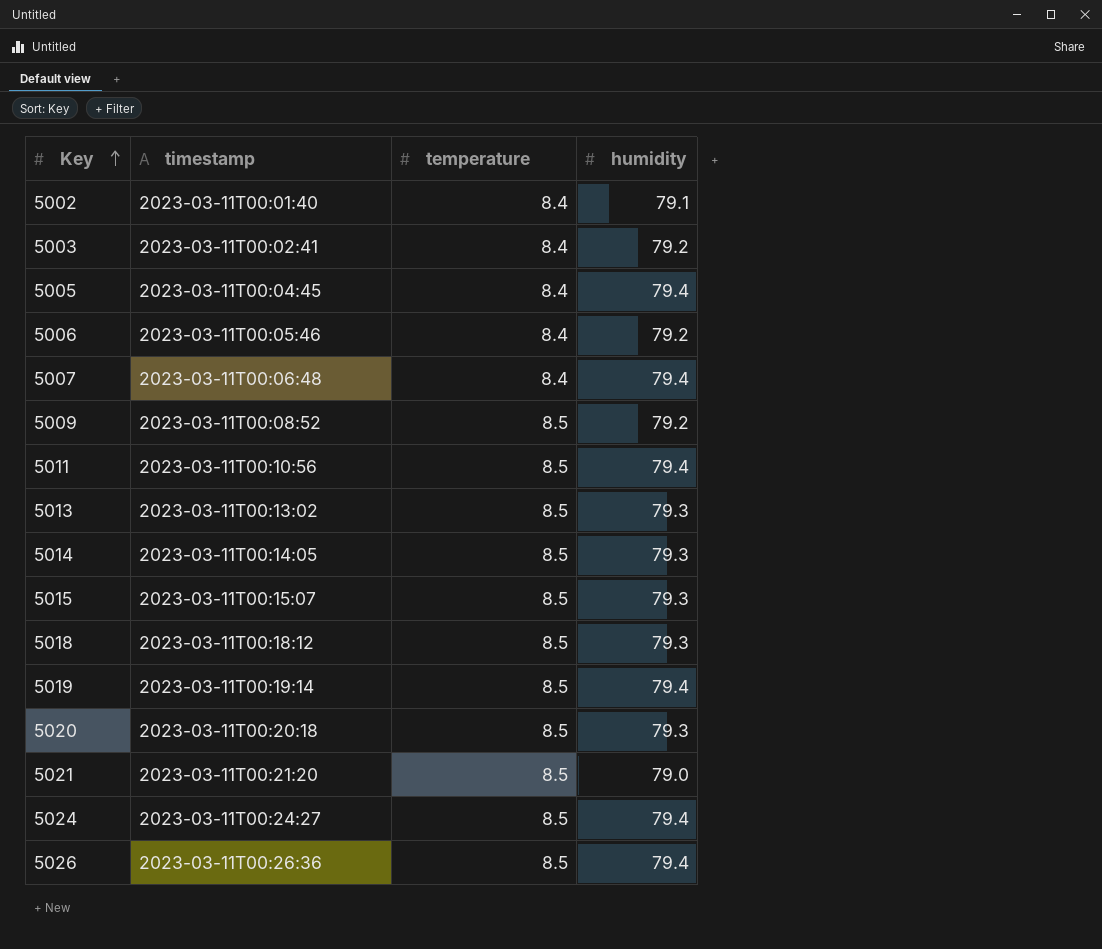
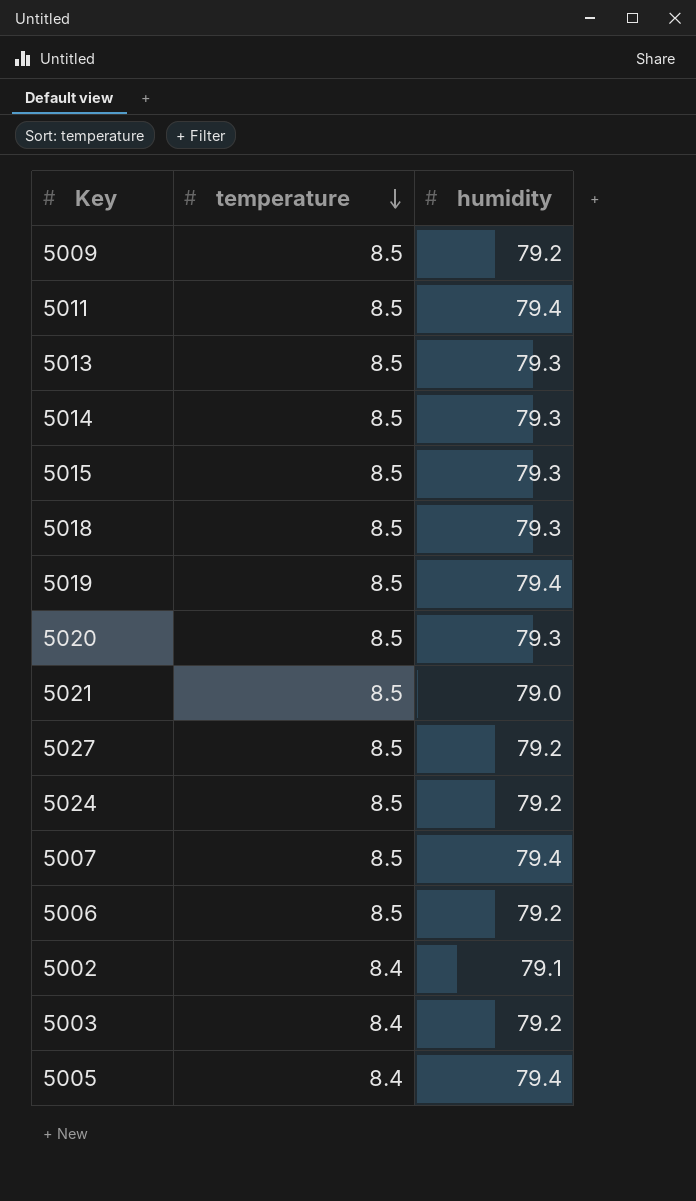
row order: Key ascending -> temperature descending
column timestamp | position: 2 -> none
row 5026: 2023-03-11T00:26:36 | 8.5 | 79.4 -> none
row 5027: none -> 8.5 | 79.2
5024 | humidity: 79.4 -> 79.2
5007 | temperature: 8.4 -> 8.5
5006 | temperature: 8.4 -> 8.5

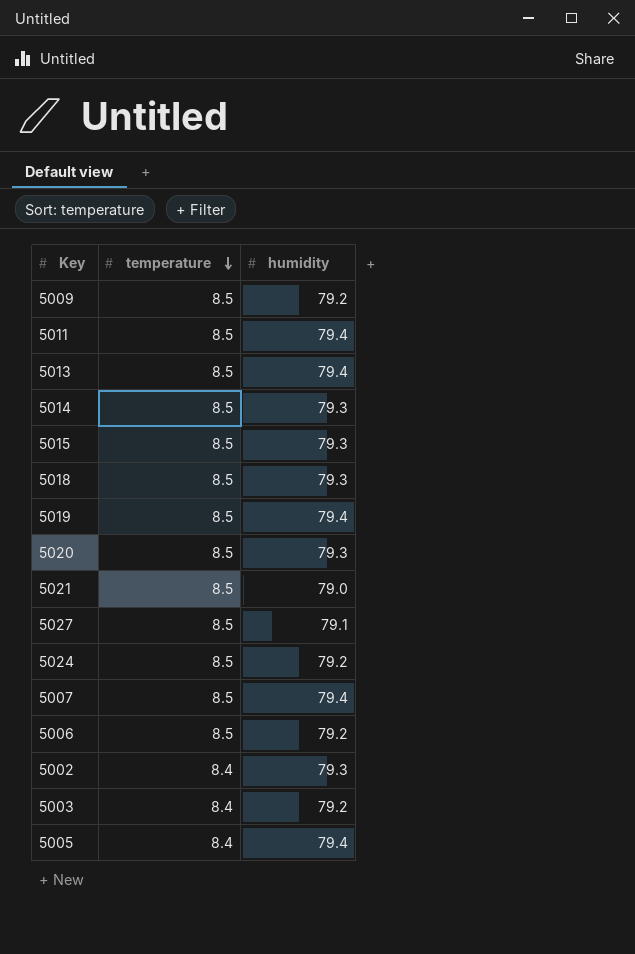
5013 | humidity: 79.3 -> 79.4
5027 | humidity: 79.2 -> 79.1
5002 | humidity: 79.1 -> 79.3

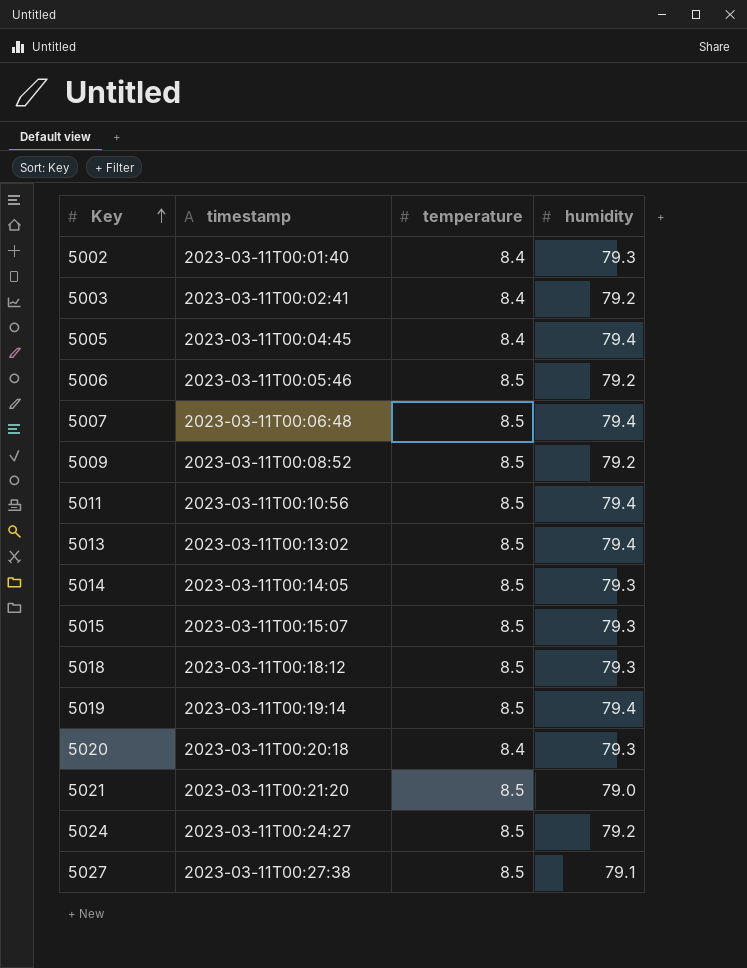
row order: temperature descending -> Key ascending
column timestamp | position: none -> 2
5020 | temperature: 8.5 -> 8.4

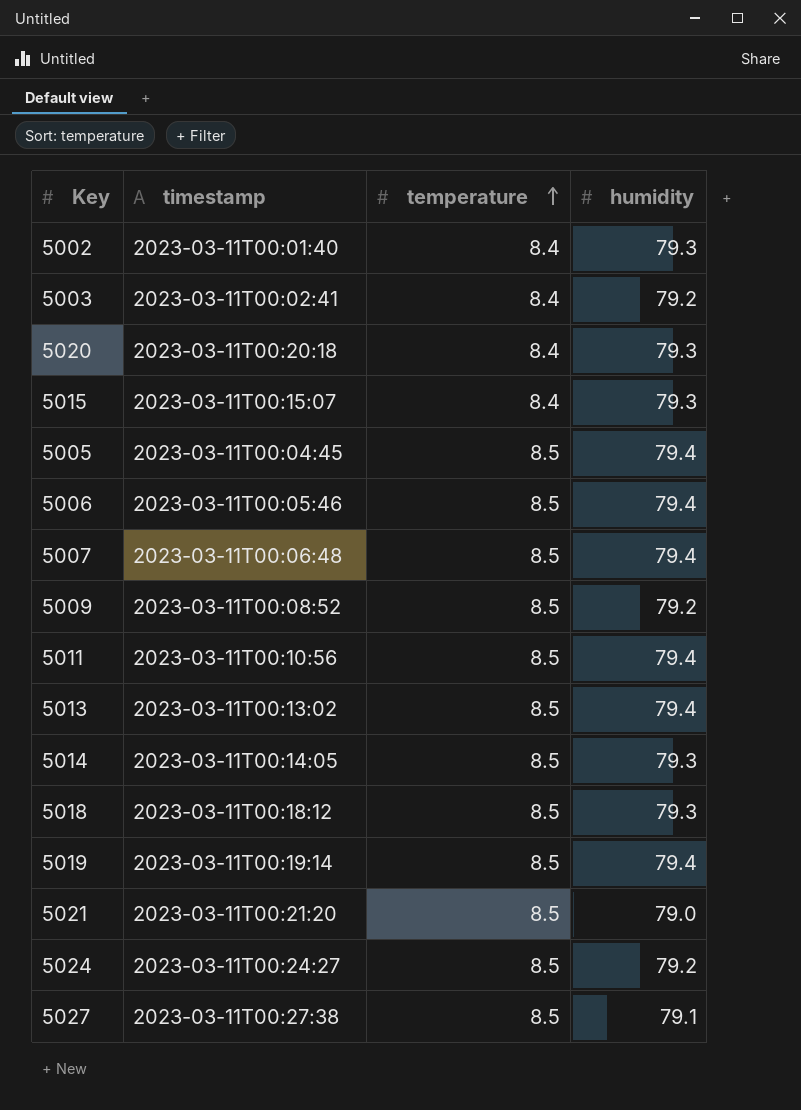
row order: Key ascending -> temperature ascending
5015 | temperature: 8.5 -> 8.4
5005 | temperature: 8.4 -> 8.5
5006 | humidity: 79.2 -> 79.4

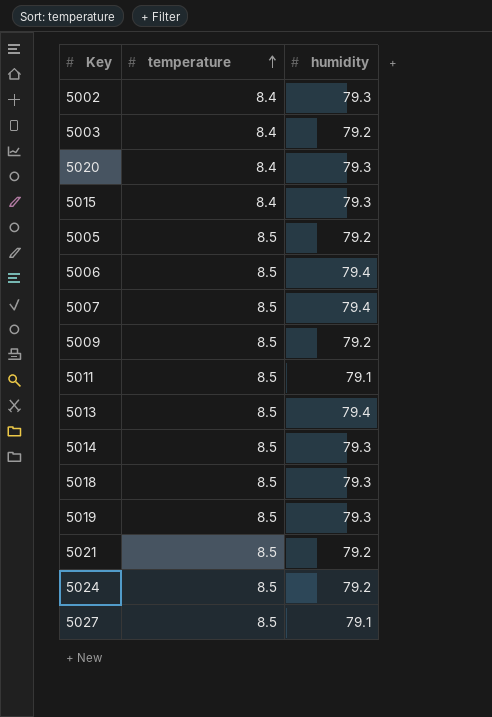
column timestamp | position: 2 -> none
5005 | humidity: 79.4 -> 79.2
5011 | humidity: 79.4 -> 79.1
5019 | humidity: 79.4 -> 79.3
5021 | humidity: 79.0 -> 79.2

